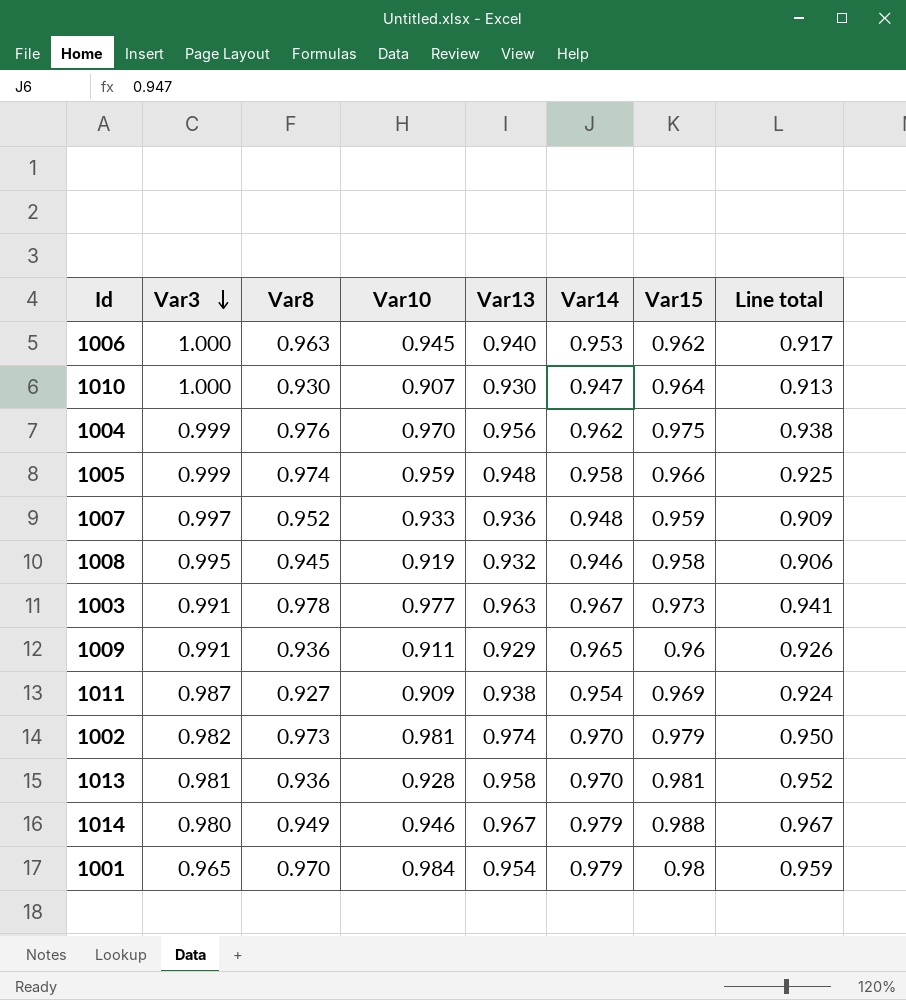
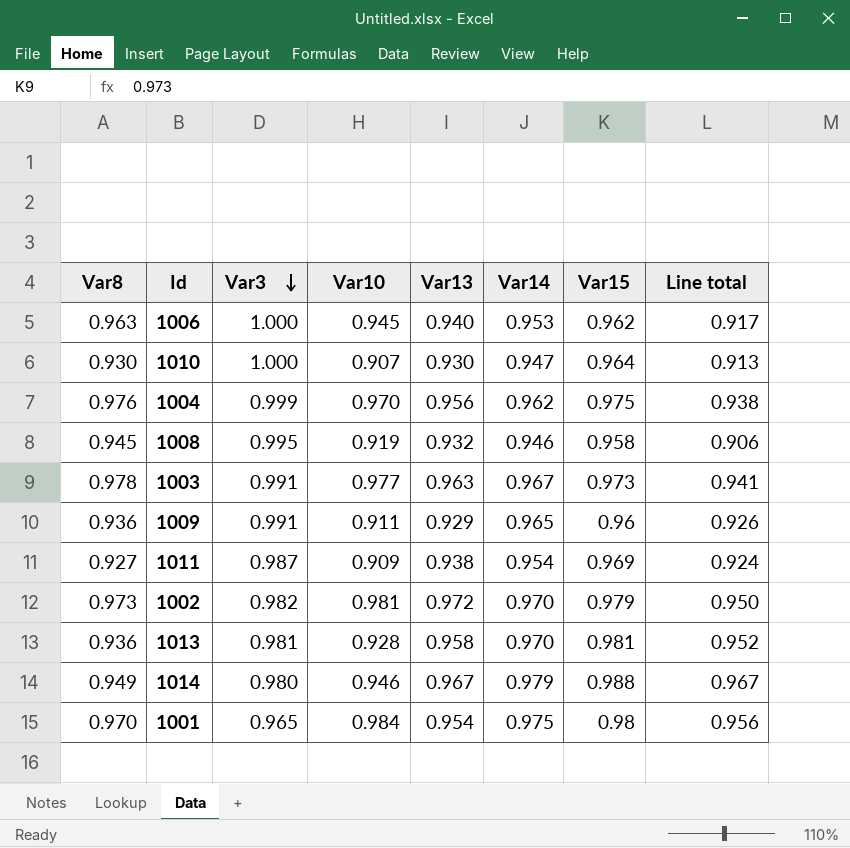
column Var8 | position: 3 -> 1
row 1005: 0.999 | 0.974 | 0.959 | 0.948 | 0.958 | 0.966 | 0.925 -> none
row 1007: 0.997 | 0.952 | 0.933 | 0.936 | 0.948 | 0.959 | 0.909 -> none
1002 | Var13: 0.974 -> 0.972
1001 | Var14: 0.979 -> 0.975
1001 | Line total: 0.959 -> 0.956

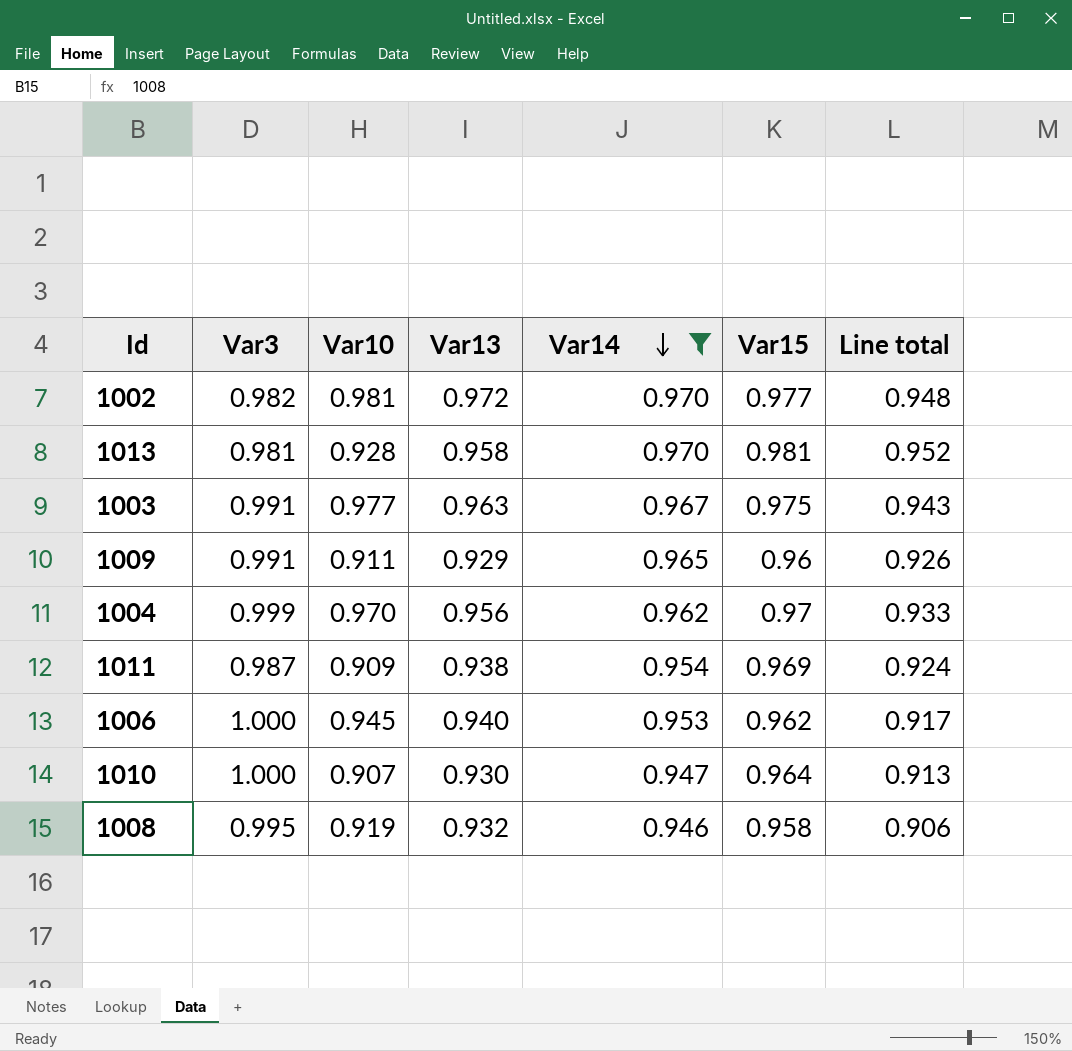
filter: none -> Var14 <= 0.970
row order: Var3 descending -> Var14 descending
column Var8 | position: 1 -> none
1002 | Var15: 0.979 -> 0.977
1002 | Line total: 0.950 -> 0.948
1003 | Var15: 0.973 -> 0.975
1003 | Line total: 0.941 -> 0.943
1004 | Var15: 0.975 -> 0.97
1004 | Line total: 0.938 -> 0.933

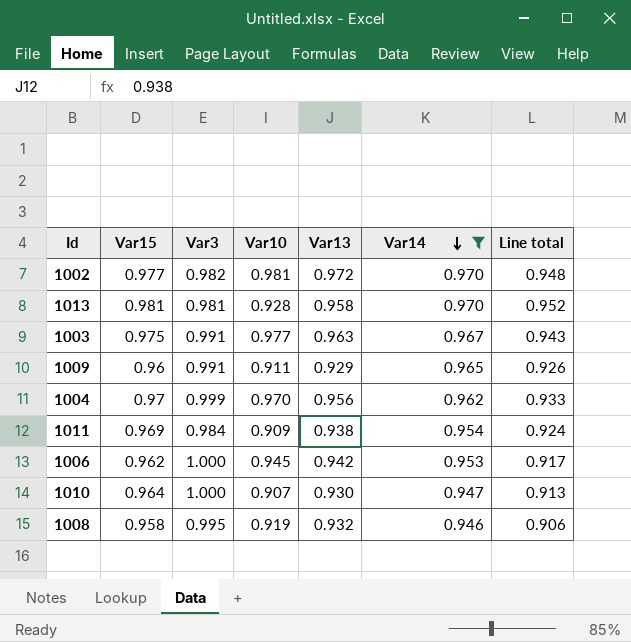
column Var15 | position: 6 -> 2
1011 | Var3: 0.987 -> 0.984
1006 | Var13: 0.940 -> 0.942

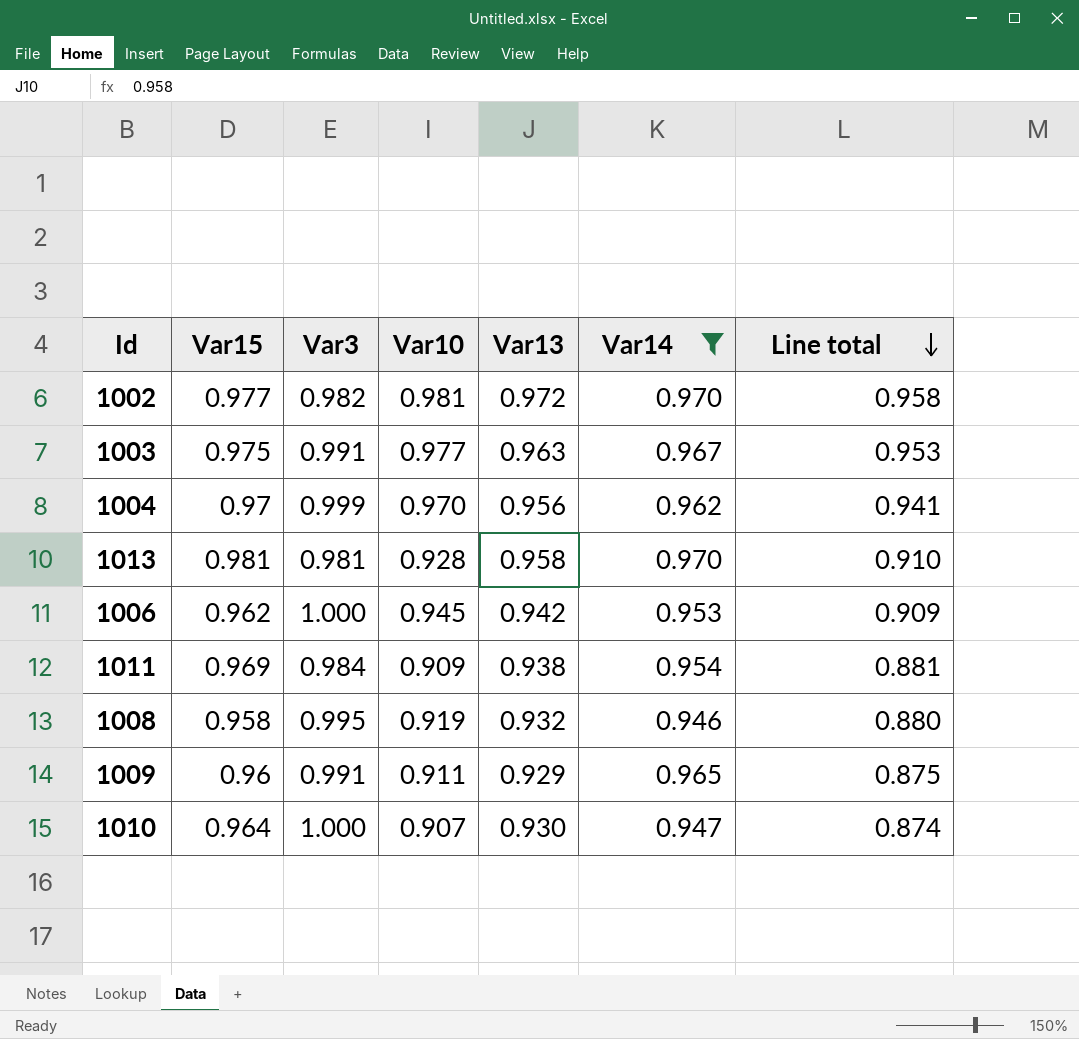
row order: Var14 descending -> Line total descending
column Line total | formula: [Var15] * [Var14] -> [Var15] * [Var10]

